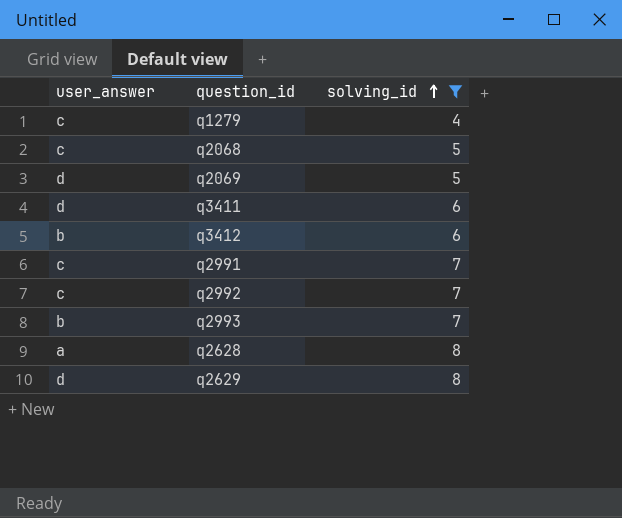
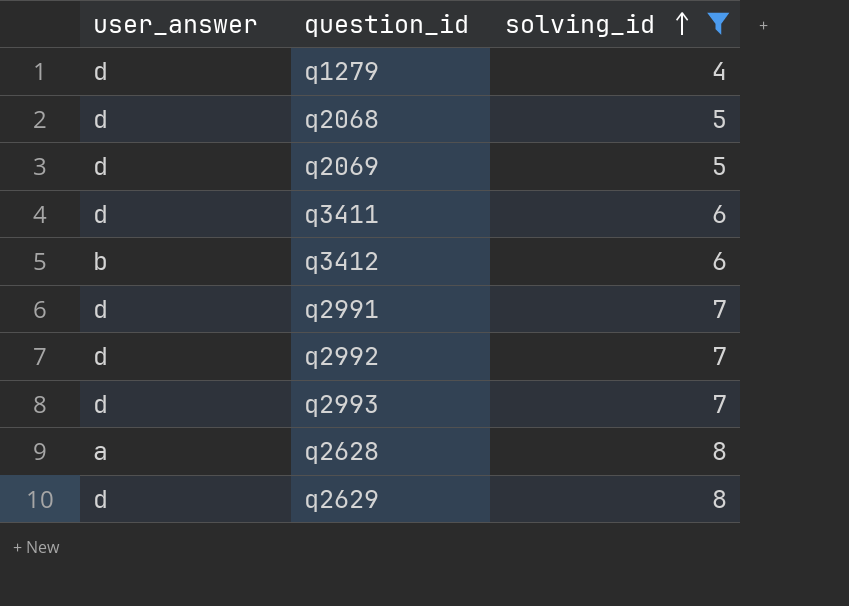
q1279 | user_answer: c -> d
q2068 | user_answer: c -> d
q2991 | user_answer: c -> d
q2992 | user_answer: c -> d
q2993 | user_answer: b -> d

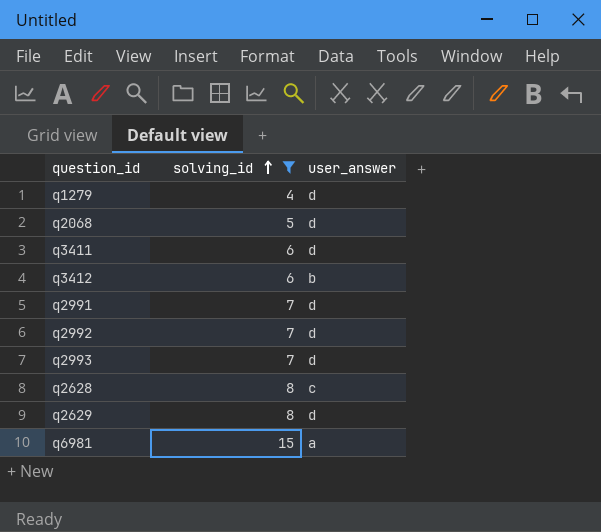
column user_answer | position: 1 -> 3
row q2069: d | 5 -> none
q2628 | user_answer: a -> c
row q6981: none -> 15 | a

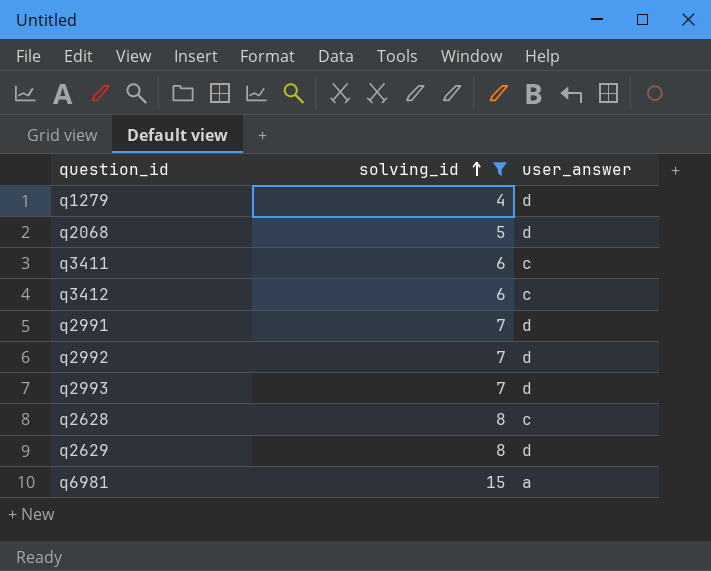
q3411 | user_answer: d -> c
q3412 | user_answer: b -> c

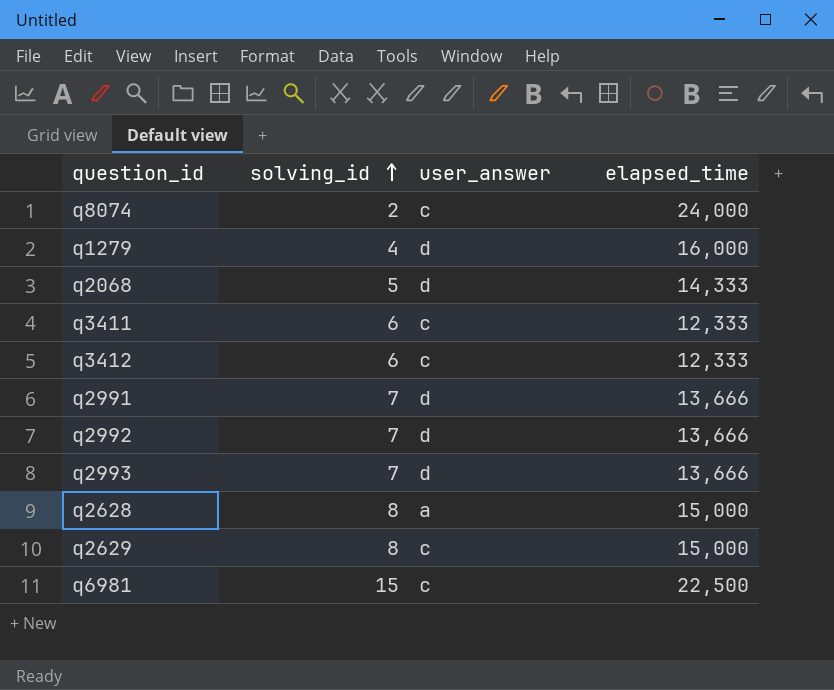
filter: solving_id != 2 -> none
column elapsed_time | position: none -> 4
q2628 | user_answer: c -> a
q2629 | user_answer: d -> c
q6981 | user_answer: a -> c

